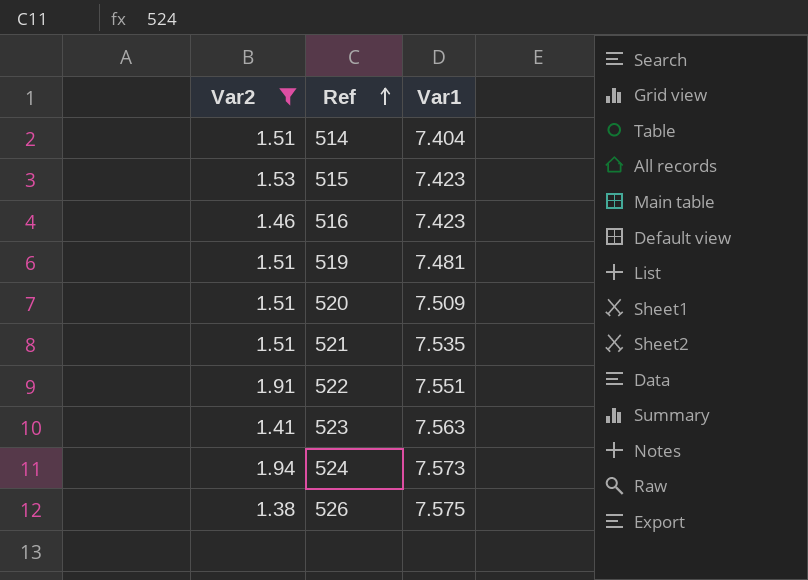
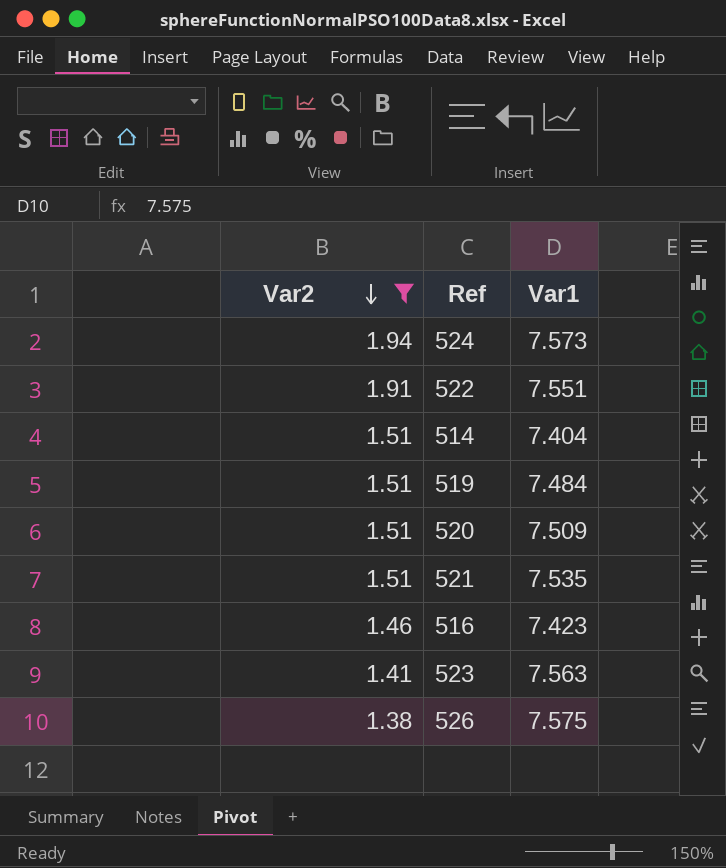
row order: Ref ascending -> Var2 descending
row 515: 1.53 | 7.423 -> none
519 | Var1: 7.481 -> 7.484

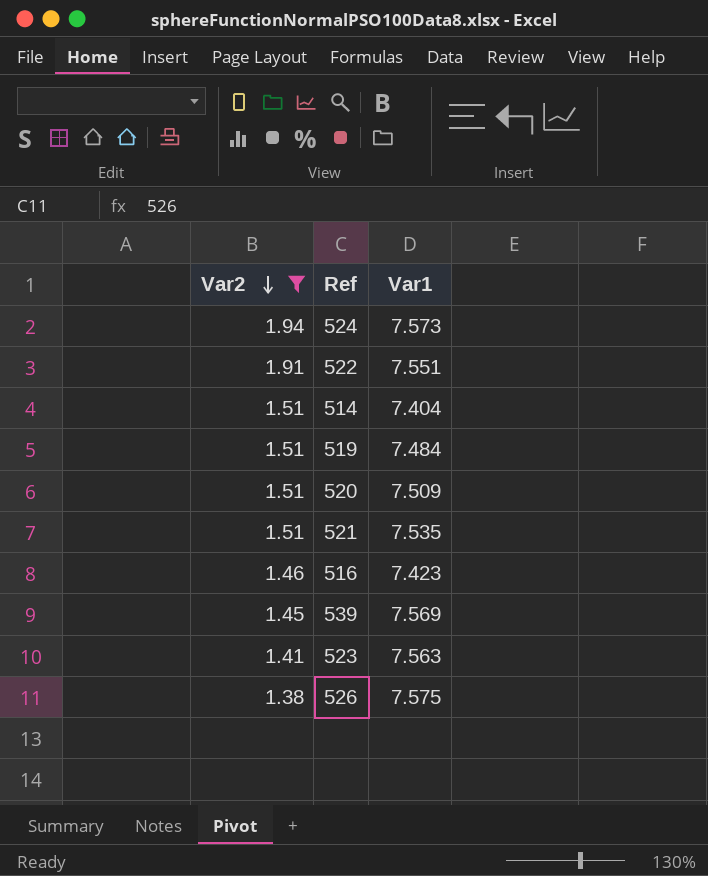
row 539: none -> 1.45 | 7.569

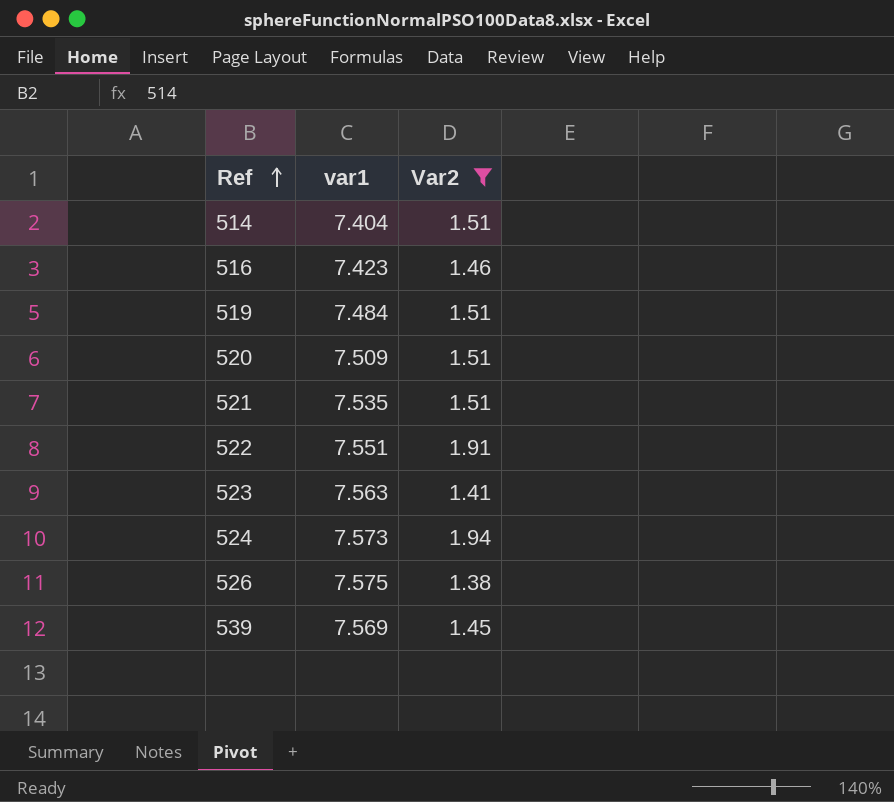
row order: Var2 descending -> Ref ascending
column name: Var1 -> var1
column Var2 | position: 1 -> 3

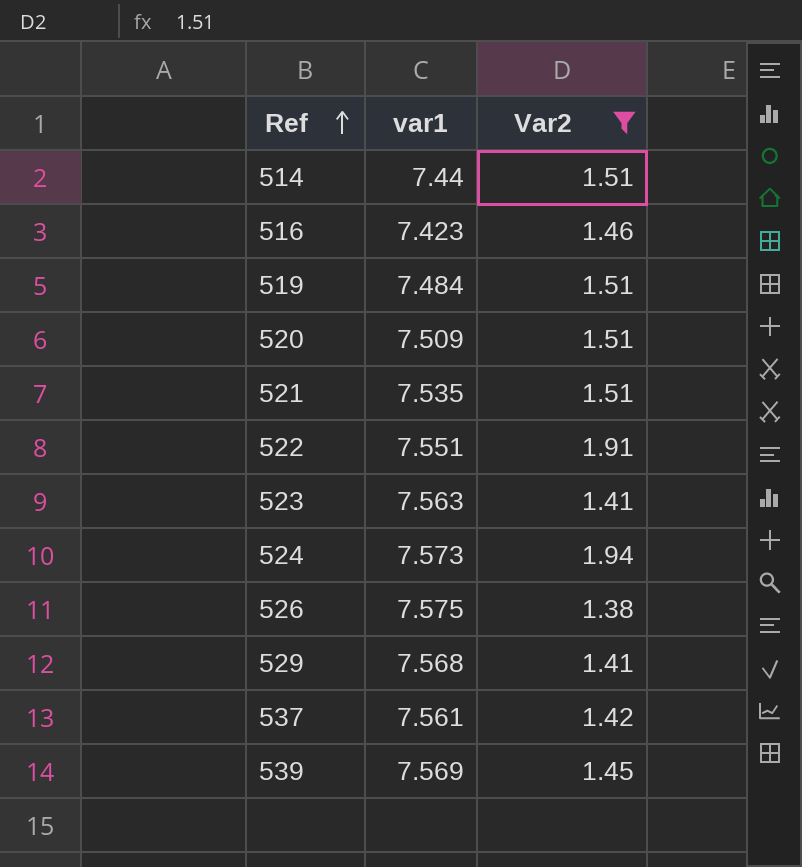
514 | var1: 7.404 -> 7.44
row 529: none -> 7.568 | 1.41
row 537: none -> 7.561 | 1.42

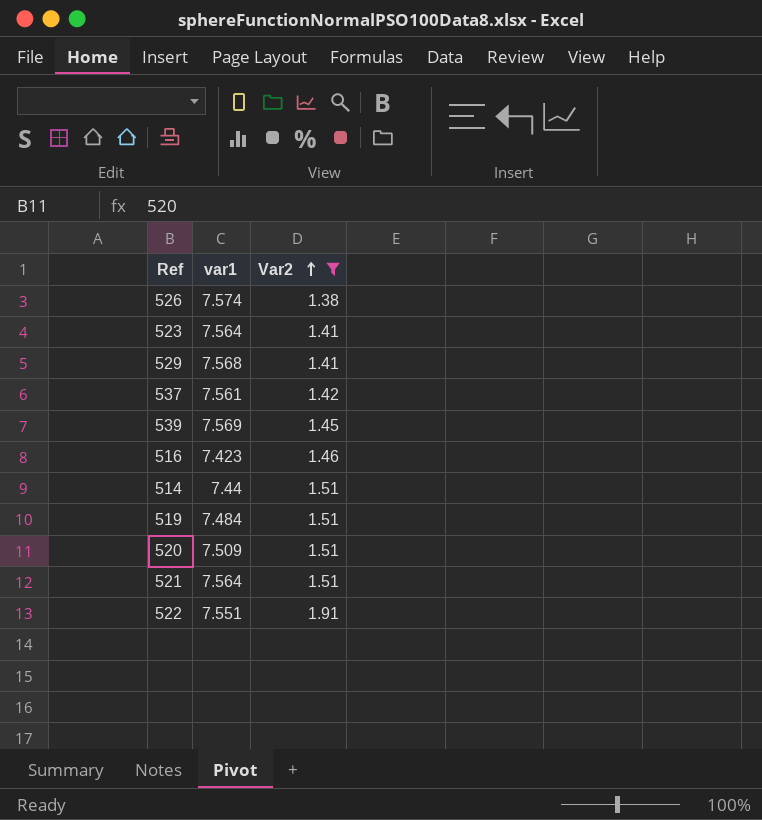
row order: Ref ascending -> Var2 ascending
row 524: 7.573 | 1.94 -> none
526 | var1: 7.575 -> 7.574
523 | var1: 7.563 -> 7.564
521 | var1: 7.535 -> 7.564

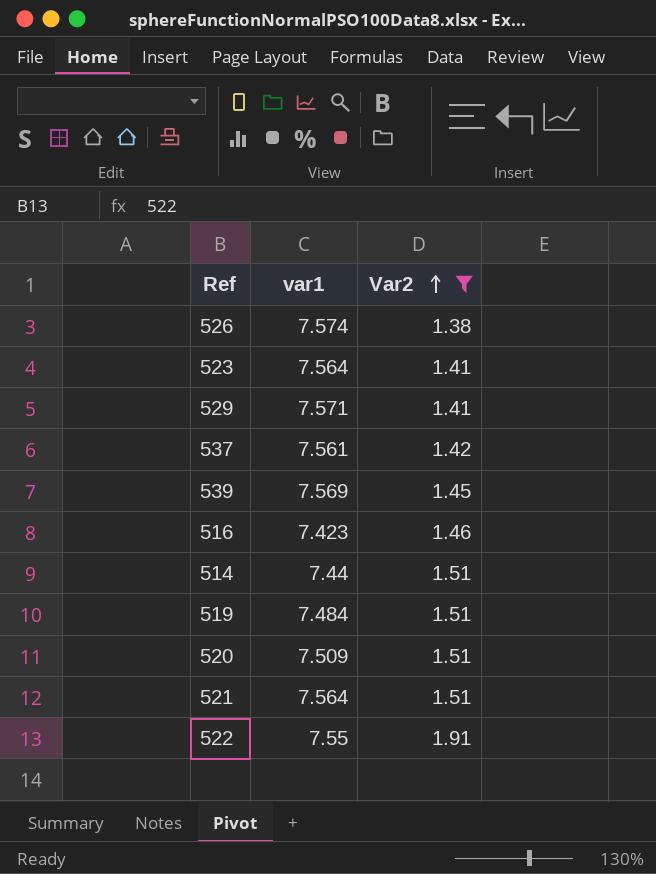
529 | var1: 7.568 -> 7.571
522 | var1: 7.551 -> 7.55

